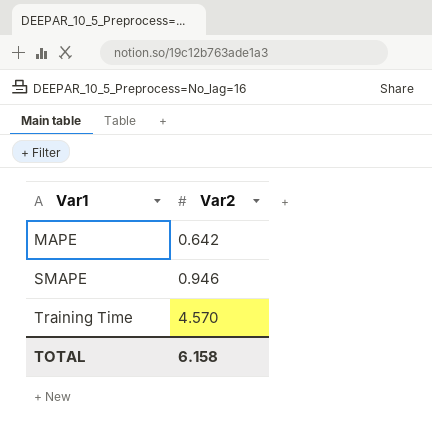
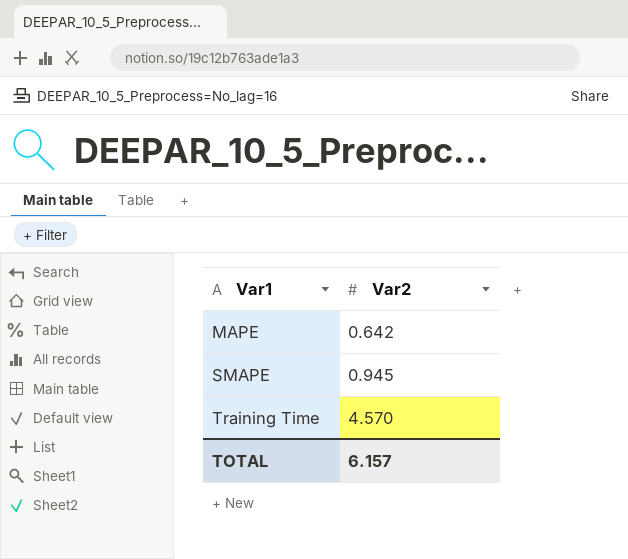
SMAPE | Var2: 0.946 -> 0.945
TOTAL | Var2: 6.158 -> 6.157

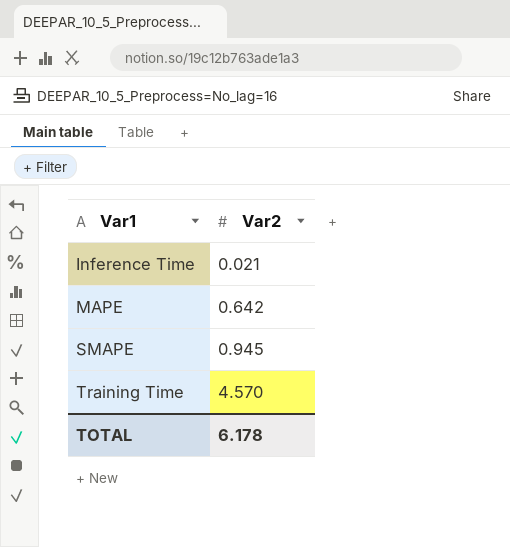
row Inference Time: none -> 0.021
TOTAL | Var2: 6.157 -> 6.178

